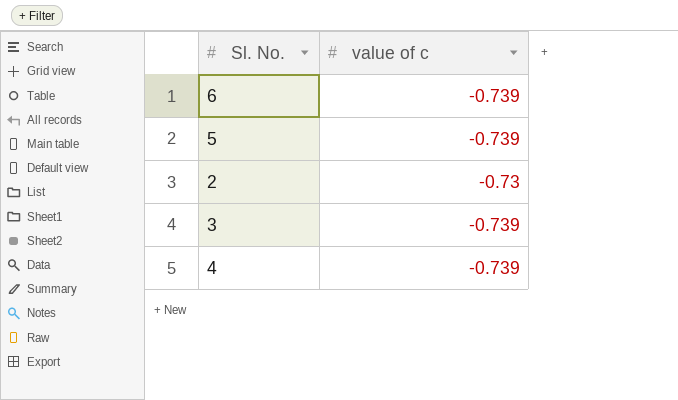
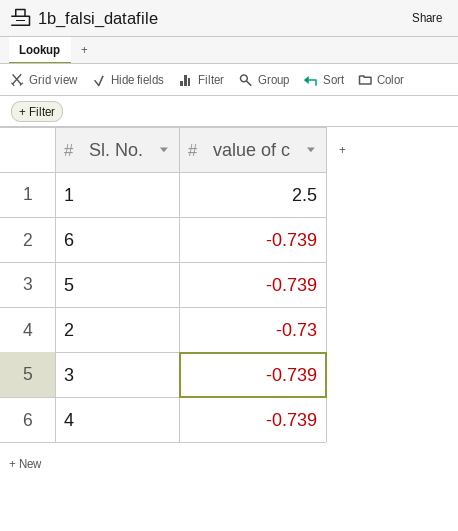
row 1: none -> 2.5

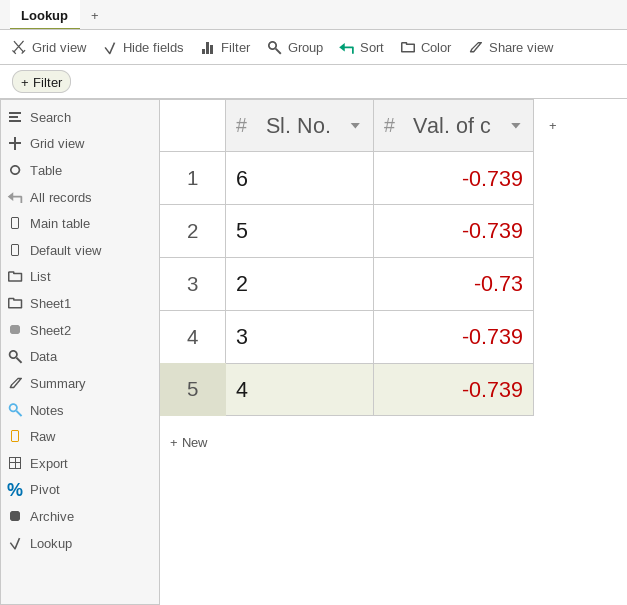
column name: value of c -> Val. of c
row 1: 2.5 -> none

